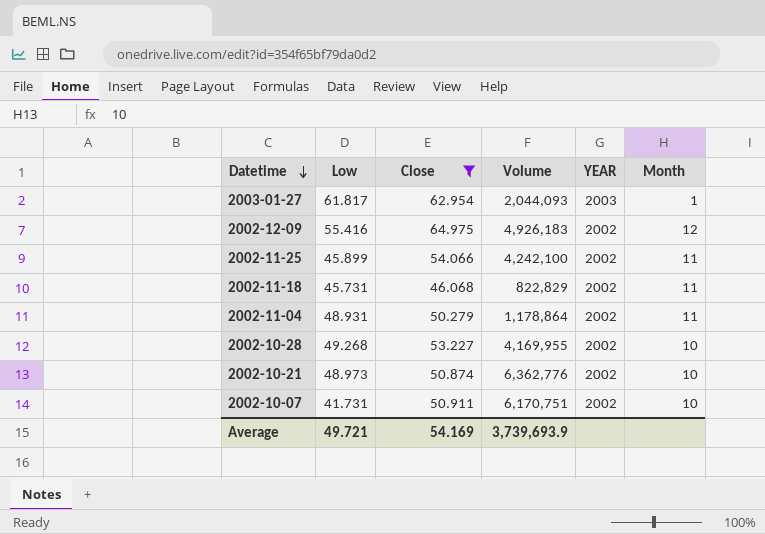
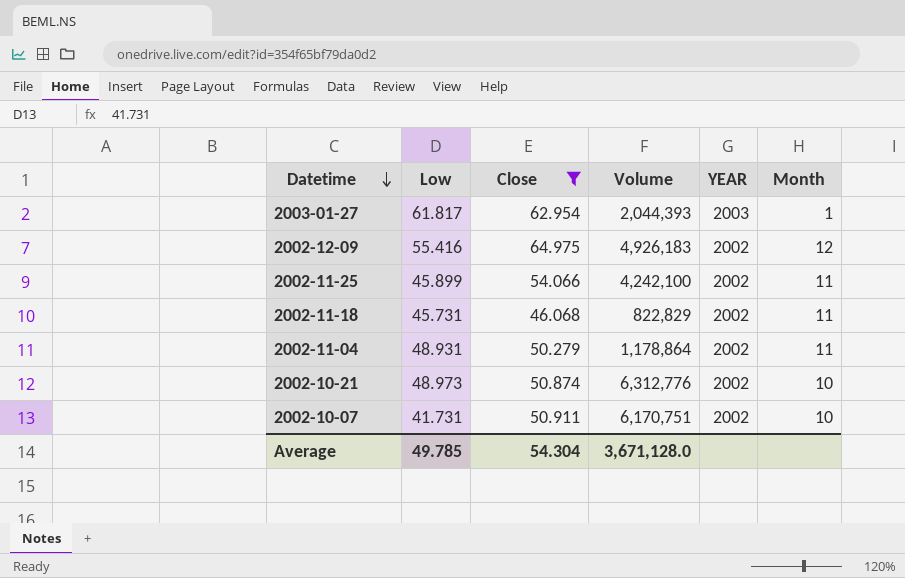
row 2002-10-28: 49.268 | 53.227 | 4,169,955 | 2002 | 10 -> none
2003-01-27 | Volume: 2,044,093 -> 2,044,393
2002-10-21 | Volume: 6,362,776 -> 6,312,776
Average | Low: 49.721 -> 49.785
Average | Close: 54.169 -> 54.304
Average | Volume: 3,739,693.9 -> 3,671,128.0

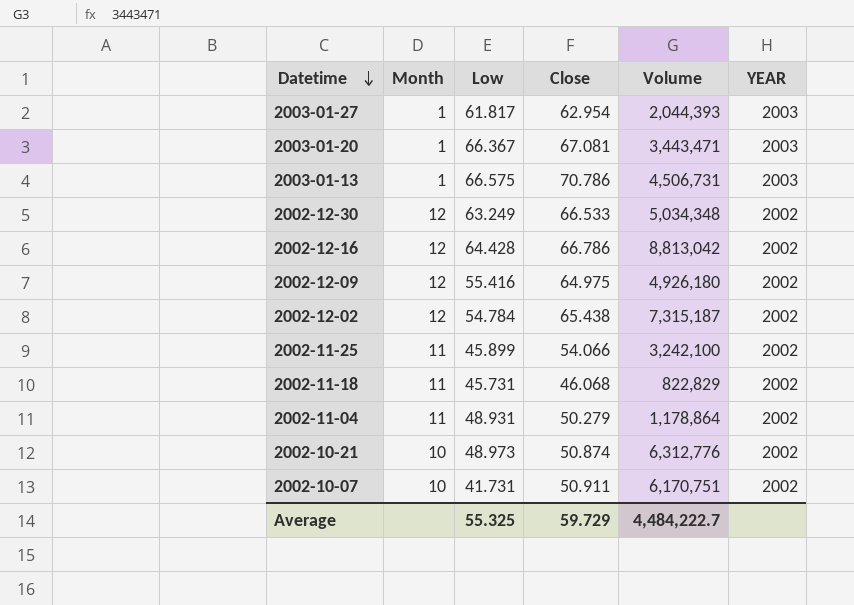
filter: Close <= 64.975 -> none
column Month | position: 6 -> 2
2002-12-09 | Volume: 4,926,183 -> 4,926,180
2002-11-25 | Volume: 4,242,100 -> 3,242,100
Average | Low: 49.785 -> 55.325
Average | Close: 54.304 -> 59.729
Average | Volume: 3,671,128.0 -> 4,484,222.7

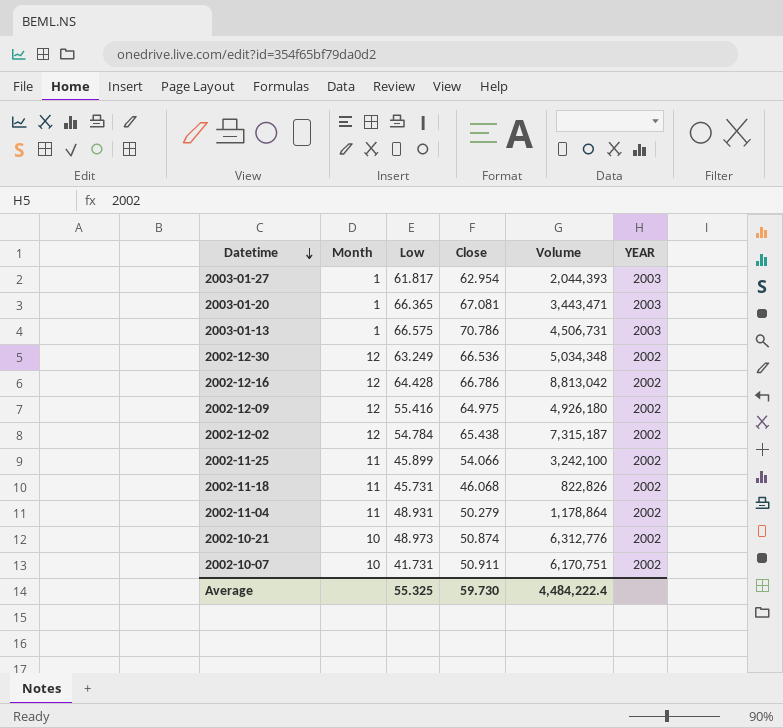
2003-01-20 | Low: 66.367 -> 66.365
2002-12-30 | Close: 66.533 -> 66.536
2002-11-18 | Volume: 822,829 -> 822,826
Average | Close: 59.729 -> 59.730
Average | Volume: 4,484,222.7 -> 4,484,222.4

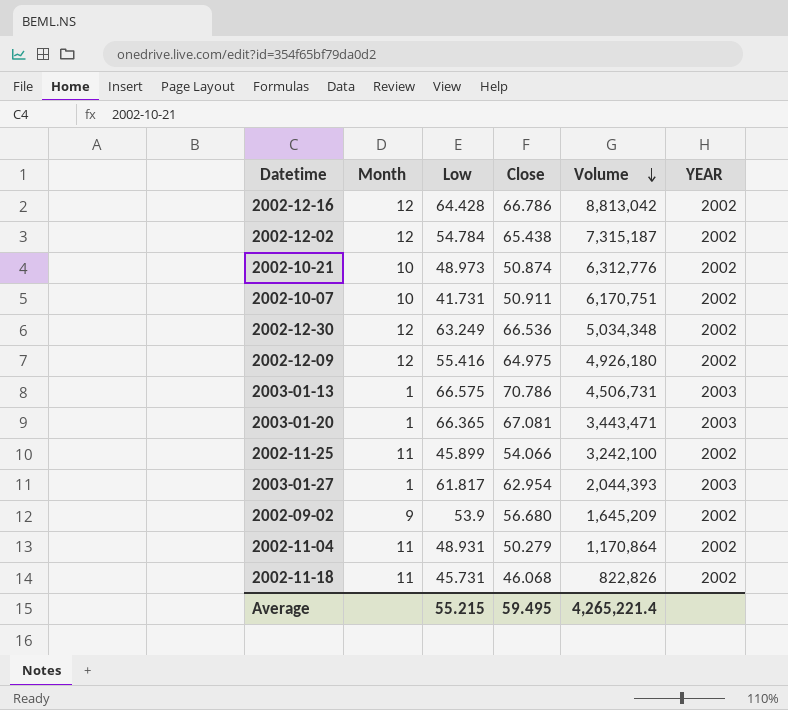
row order: Datetime descending -> Volume descending
row 2002-09-02: none -> 9 | 53.9 | 56.680 | 1,645,209 | 2002
2002-11-04 | Volume: 1,178,864 -> 1,170,864
Average | Low: 55.325 -> 55.215
Average | Close: 59.730 -> 59.495
Average | Volume: 4,484,222.4 -> 4,265,221.4

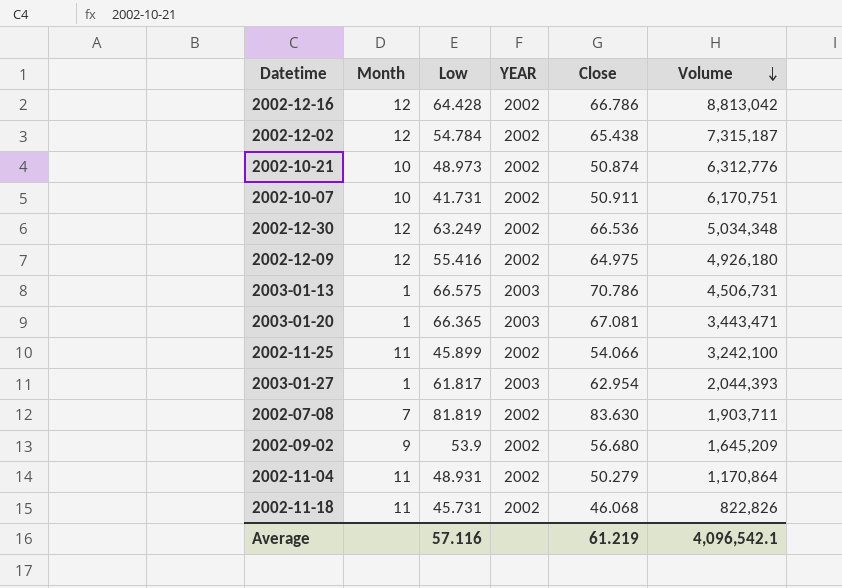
column YEAR | position: 6 -> 4
row 2002-07-08: none -> 7 | 81.819 | 2002 | 83.630 | 1,903,711
Average | Low: 55.215 -> 57.116
Average | Close: 59.495 -> 61.219
Average | Volume: 4,265,221.4 -> 4,096,542.1

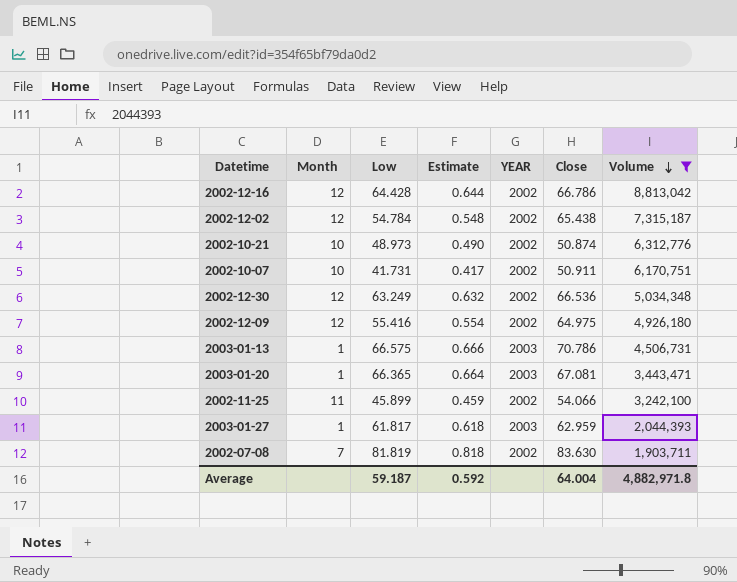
filter: none -> Volume >= 1,903,711
column Estimate | formula: none -> [Low] * 0.01
2003-01-27 | Close: 62.954 -> 62.959
Average | Low: 57.116 -> 59.187
Average | Close: 61.219 -> 64.004
Average | Volume: 4,096,542.1 -> 4,882,971.8

